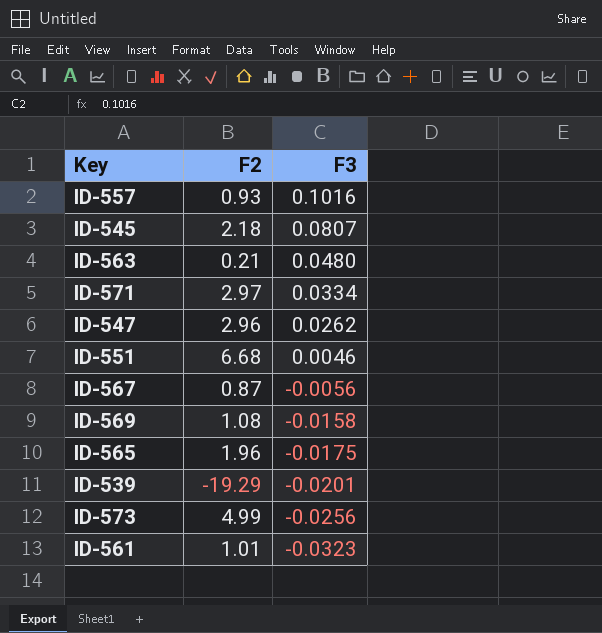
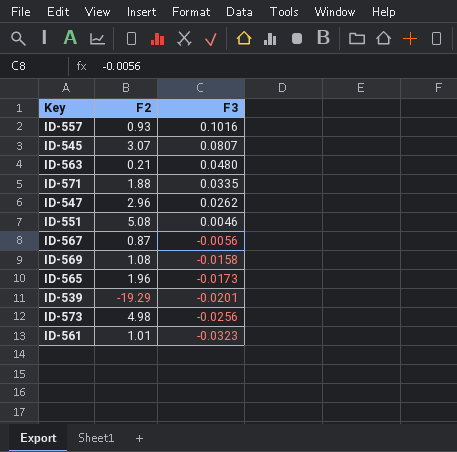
ID-545 | F2: 2.18 -> 3.07
ID-571 | F2: 2.97 -> 1.88
ID-571 | F3: 0.0334 -> 0.0335
ID-551 | F2: 6.68 -> 5.08
ID-565 | F3: -0.0175 -> -0.0173
ID-573 | F2: 4.99 -> 4.98

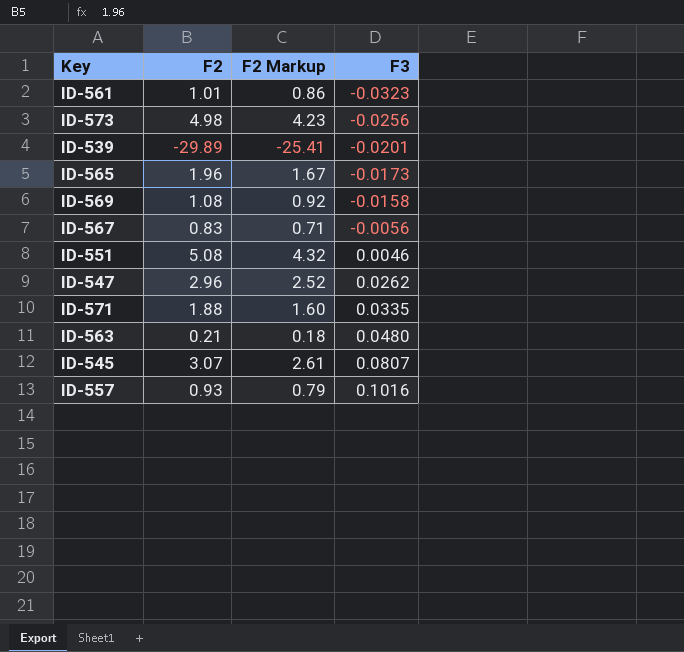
row order: F3 descending -> F3 ascending
column F2 Markup | formula: none -> [F2] * 0.85
ID-539 | F2: -19.29 -> -29.89
ID-567 | F2: 0.87 -> 0.83

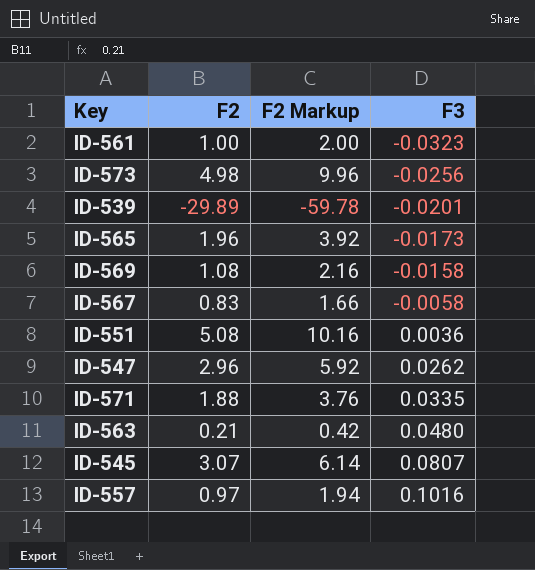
column F2 Markup | formula: [F2] * 0.85 -> [F2] * 2
ID-561 | F2: 1.01 -> 1.00
ID-567 | F3: -0.0056 -> -0.0058
ID-551 | F3: 0.0046 -> 0.0036
ID-557 | F2: 0.93 -> 0.97

